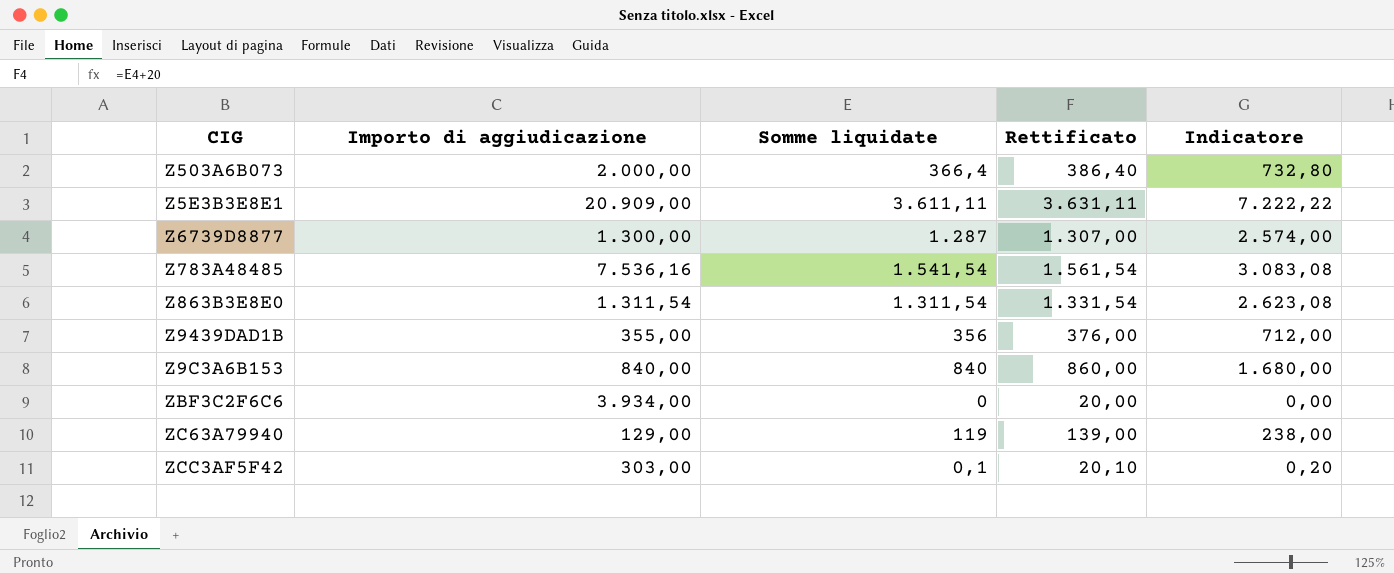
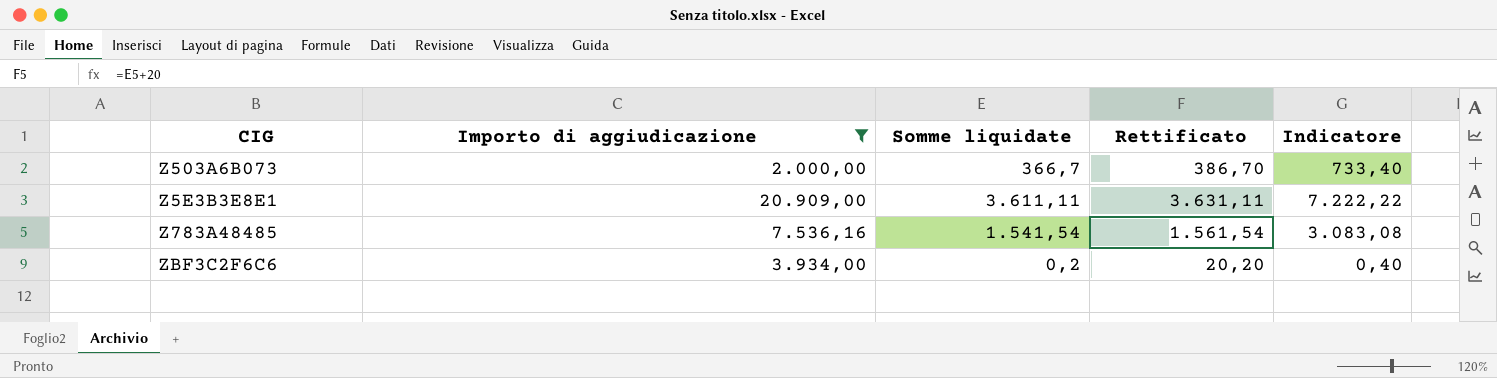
filter: none -> Importo di aggiudicazione >= 2.000,00
Z503A6B073 | Somme liquidate: 366,4 -> 366,7
Z503A6B073 | Rettificato: 386,40 -> 386,70
Z503A6B073 | Indicatore: 732,80 -> 733,40
ZBF3C2F6C6 | Somme liquidate: 0 -> 0,2
ZBF3C2F6C6 | Rettificato: 20,00 -> 20,20
ZBF3C2F6C6 | Indicatore: 0,00 -> 0,40

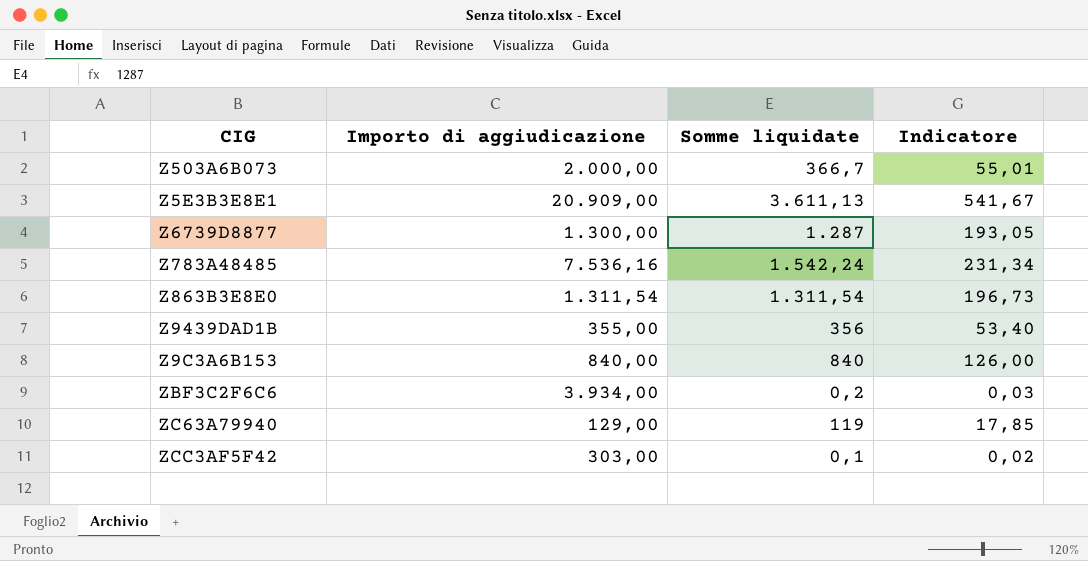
filter: Importo di aggiudicazione >= 2.000,00 -> none
column Rettificato | formula: [Somme liquidate] + 20 -> none
column Indicatore | formula: [Somme liquidate] * 2 -> [Somme liquidate] * 0,15
Z5E3B3E8E1 | Somme liquidate: 3.611,11 -> 3.611,13
Z783A48485 | Somme liquidate: 1.541,54 -> 1.542,24

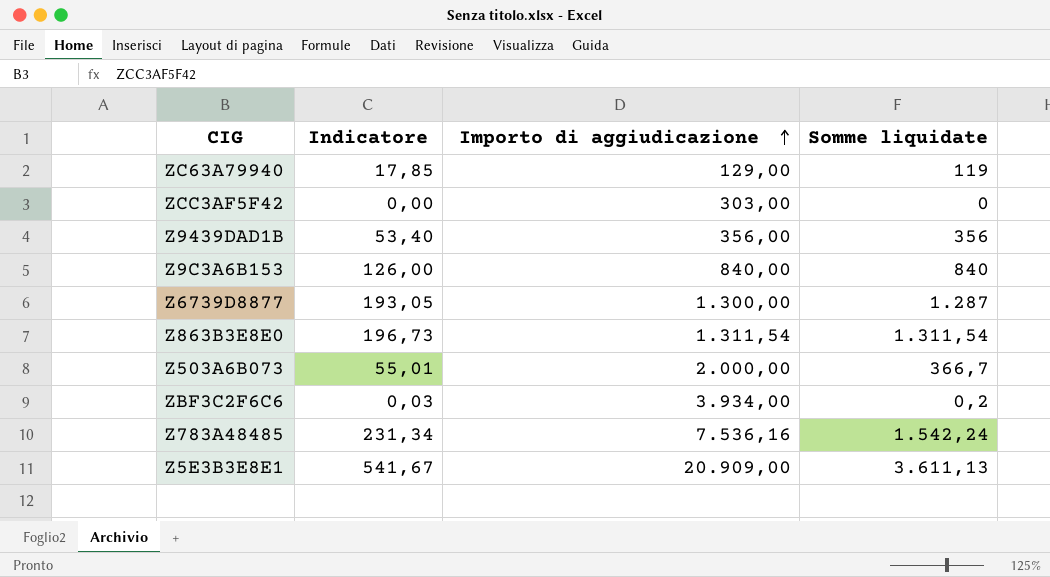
row order: none -> Importo di aggiudicazione ascending
column Indicatore | position: 4 -> 2
ZCC3AF5F42 | Indicatore: 0,02 -> 0,00
ZCC3AF5F42 | Somme liquidate: 0,1 -> 0
Z9439DAD1B | Importo di aggiudicazione: 355,00 -> 356,00

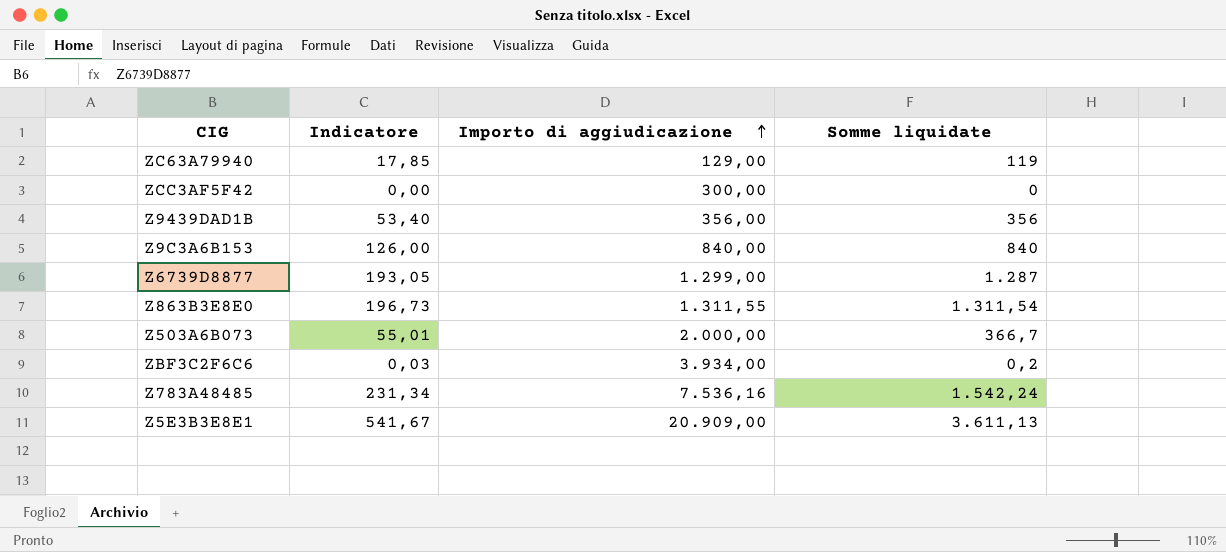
ZCC3AF5F42 | Importo di aggiudicazione: 303,00 -> 300,00
Z6739D8877 | Importo di aggiudicazione: 1.300,00 -> 1.299,00
Z863B3E8E0 | Importo di aggiudicazione: 1.311,54 -> 1.311,55

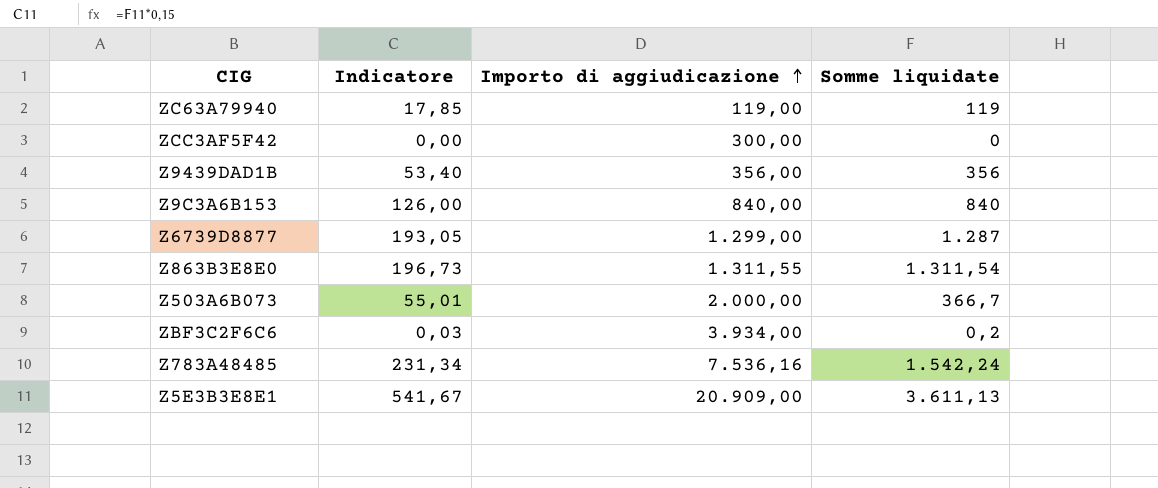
ZC63A79940 | Importo di aggiudicazione: 129,00 -> 119,00

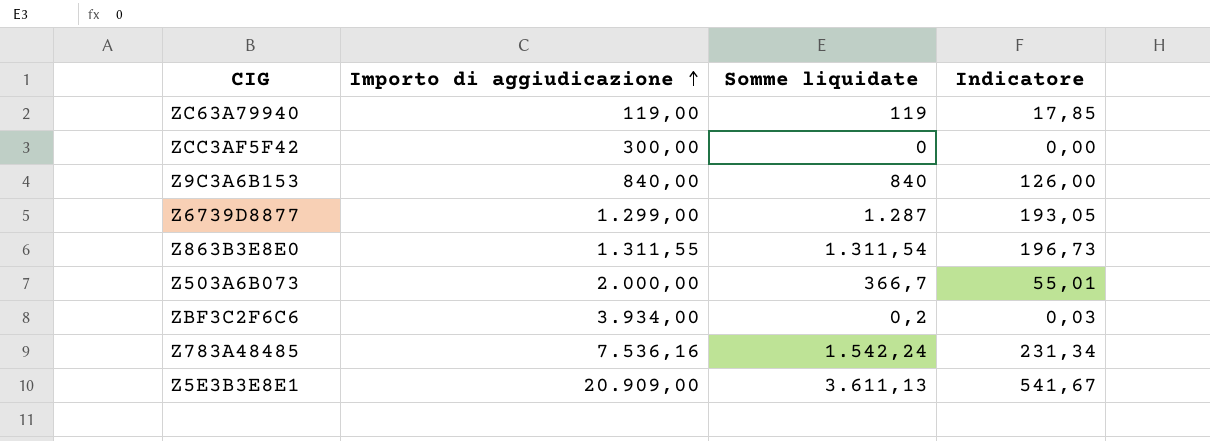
column Indicatore | position: 2 -> 4
row Z9439DAD1B: 53,40 | 356,00 | 356 -> none

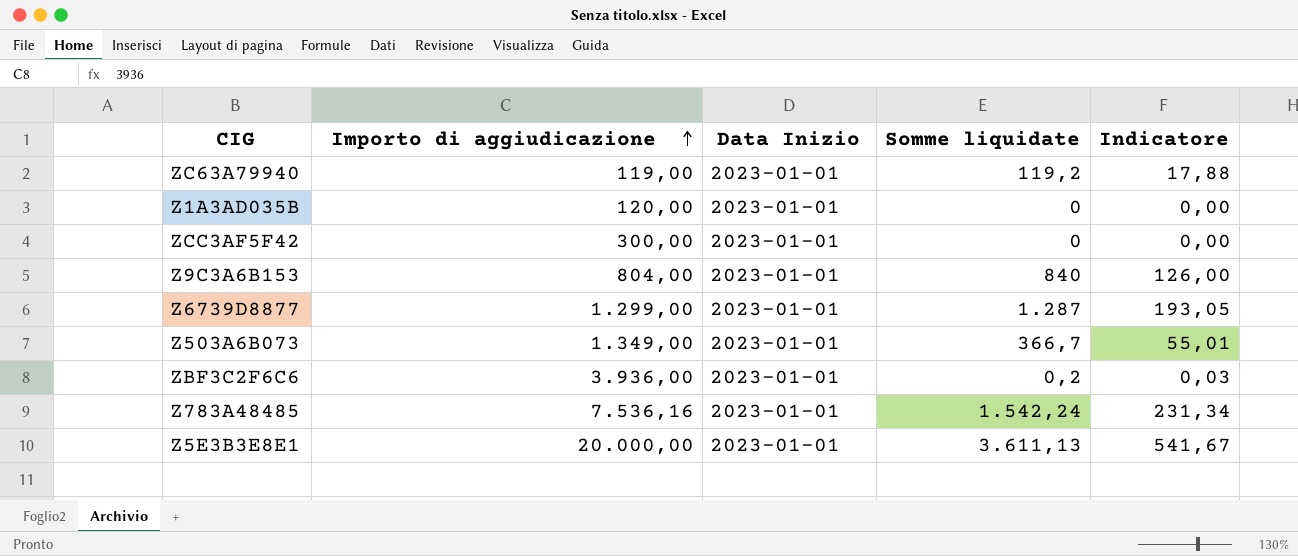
column Data Inizio | position: none -> 3
row Z863B3E8E0: 1.311,55 | 1.311,54 | 196,73 -> none
ZC63A79940 | Somme liquidate: 119 -> 119,2
ZC63A79940 | Indicatore: 17,85 -> 17,88
row Z1A3AD035B: none -> 120,00 | 2023-01-01 | 0 | 0,00
Z9C3A6B153 | Importo di aggiudicazione: 840,00 -> 804,00
Z503A6B073 | Importo di aggiudicazione: 2.000,00 -> 1.349,00
ZBF3C2F6C6 | Importo di aggiudicazione: 3.934,00 -> 3.936,00
Z5E3B3E8E1 | Importo di aggiudicazione: 20.909,00 -> 20.000,00

